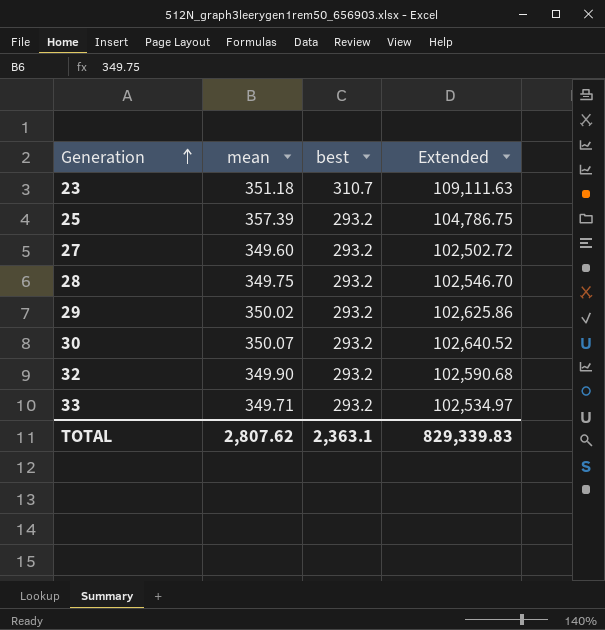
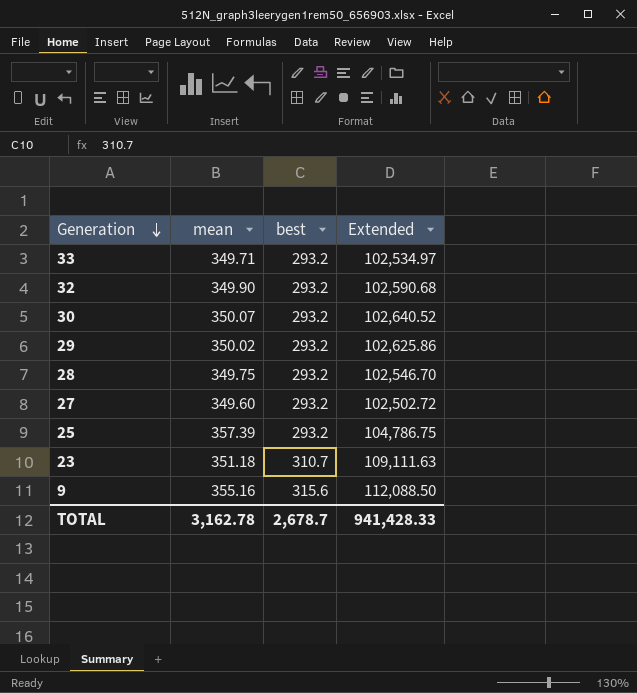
row order: Generation ascending -> Generation descending
row 9: none -> 355.16 | 315.6 | 112,088.50
TOTAL | mean: 2,807.62 -> 3,162.78
TOTAL | best: 2,363.1 -> 2,678.7
TOTAL | Extended: 829,339.83 -> 941,428.33

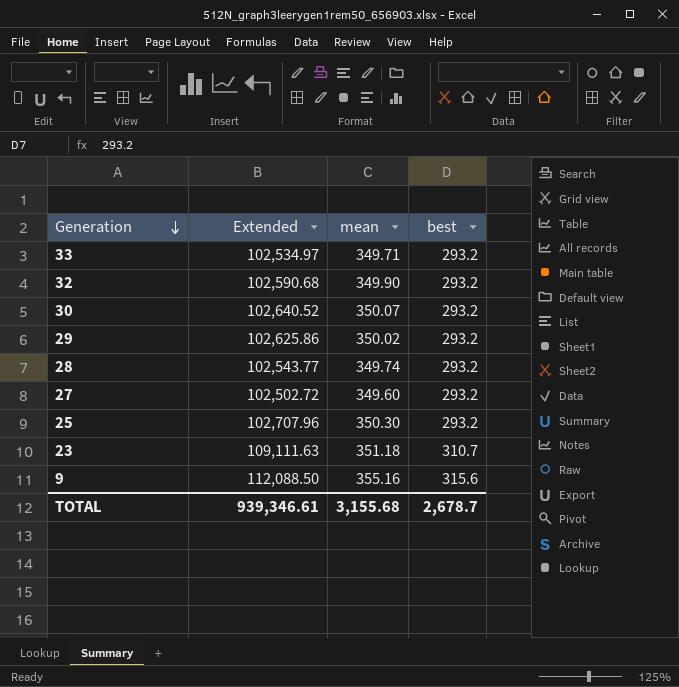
column Extended | position: 4 -> 2
28 | Extended: 102,546.70 -> 102,543.77
28 | mean: 349.75 -> 349.74
25 | Extended: 104,786.75 -> 102,707.96
25 | mean: 357.39 -> 350.30
TOTAL | Extended: 941,428.33 -> 939,346.61
TOTAL | mean: 3,162.78 -> 3,155.68

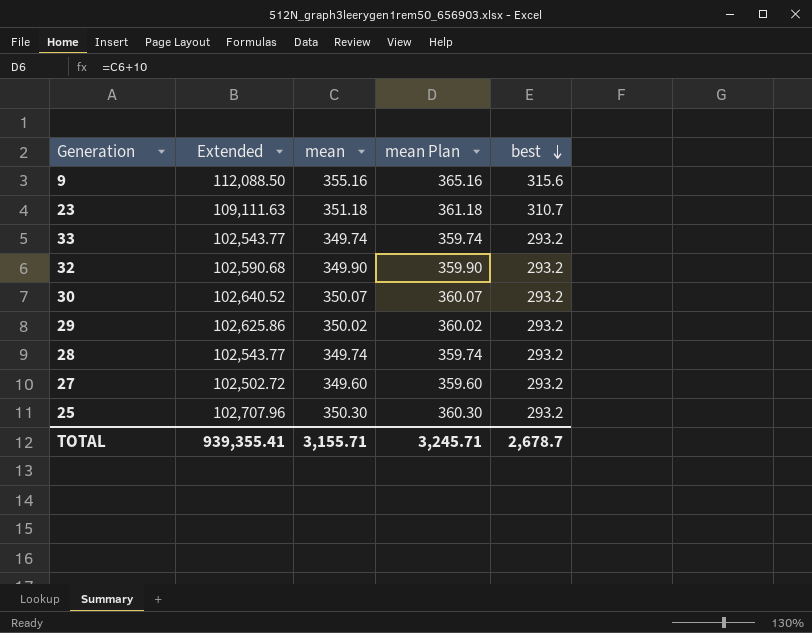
row order: Generation descending -> best descending
column mean Plan | formula: none -> [mean] + 10
33 | Extended: 102,534.97 -> 102,543.77
33 | mean: 349.71 -> 349.74
TOTAL | Extended: 939,346.61 -> 939,355.41
TOTAL | mean: 3,155.68 -> 3,155.71

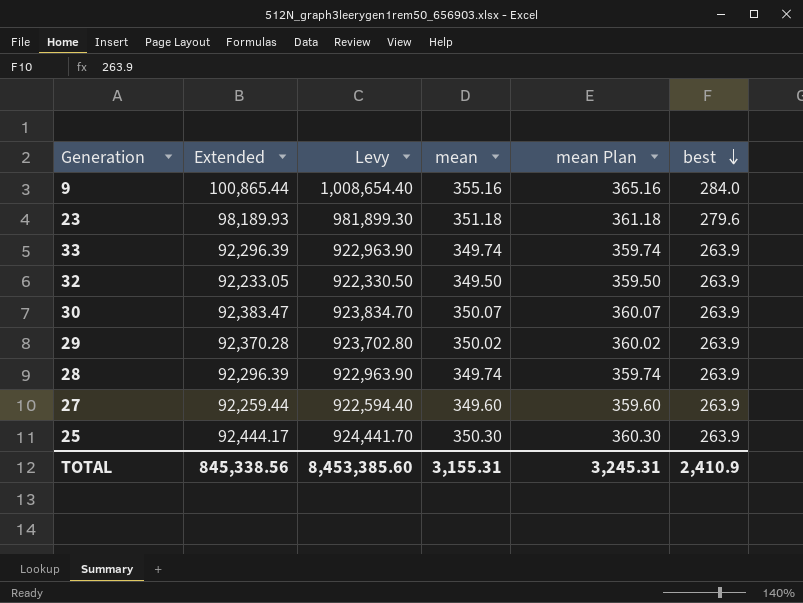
column Levy | formula: none -> [Extended] * 10
9 | Extended: 112,088.50 -> 100,865.44
9 | best: 315.6 -> 284.0
23 | Extended: 109,111.63 -> 98,189.93
23 | best: 310.7 -> 279.6
33 | Extended: 102,543.77 -> 92,296.39
33 | best: 293.2 -> 263.9
32 | Extended: 102,590.68 -> 92,233.05
32 | mean: 349.90 -> 349.50
32 | mean Plan: 359.90 -> 359.50
32 | best: 293.2 -> 263.9
30 | Extended: 102,640.52 -> 92,383.47
30 | best: 293.2 -> 263.9
29 | Extended: 102,625.86 -> 92,370.28
29 | best: 293.2 -> 263.9
28 | Extended: 102,543.77 -> 92,296.39
28 | best: 293.2 -> 263.9
27 | Extended: 102,502.72 -> 92,259.44
27 | best: 293.2 -> 263.9
25 | Extended: 102,707.96 -> 92,444.17
25 | best: 293.2 -> 263.9
TOTAL | Extended: 939,355.41 -> 845,338.56
TOTAL | mean: 3,155.71 -> 3,155.31
TOTAL | mean Plan: 3,245.71 -> 3,245.31
TOTAL | best: 2,678.7 -> 2,410.9

